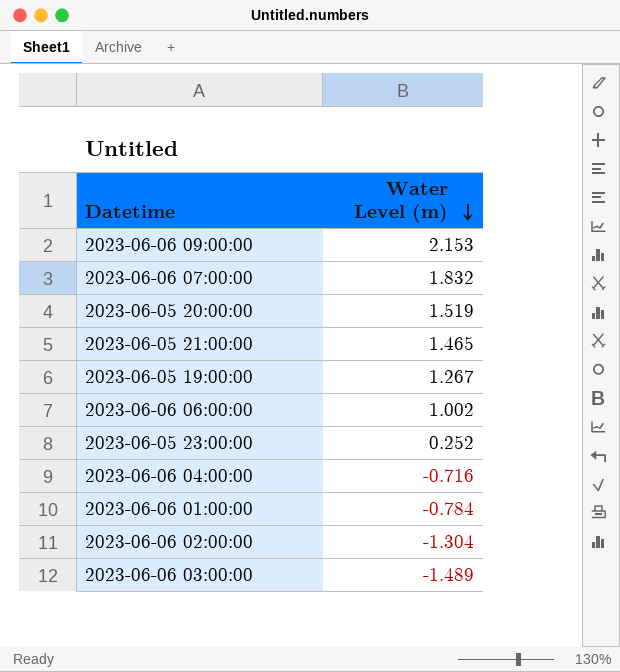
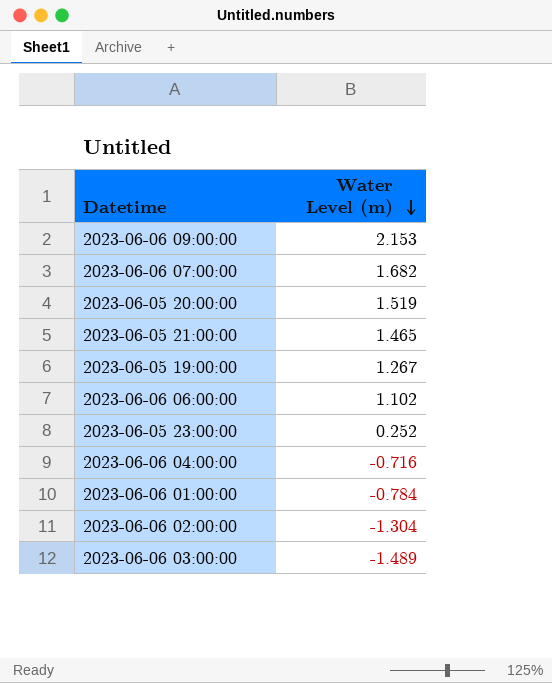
2023-06-06 07:00:00 | Water Level (m): 1.832 -> 1.682
2023-06-06 06:00:00 | Water Level (m): 1.002 -> 1.102

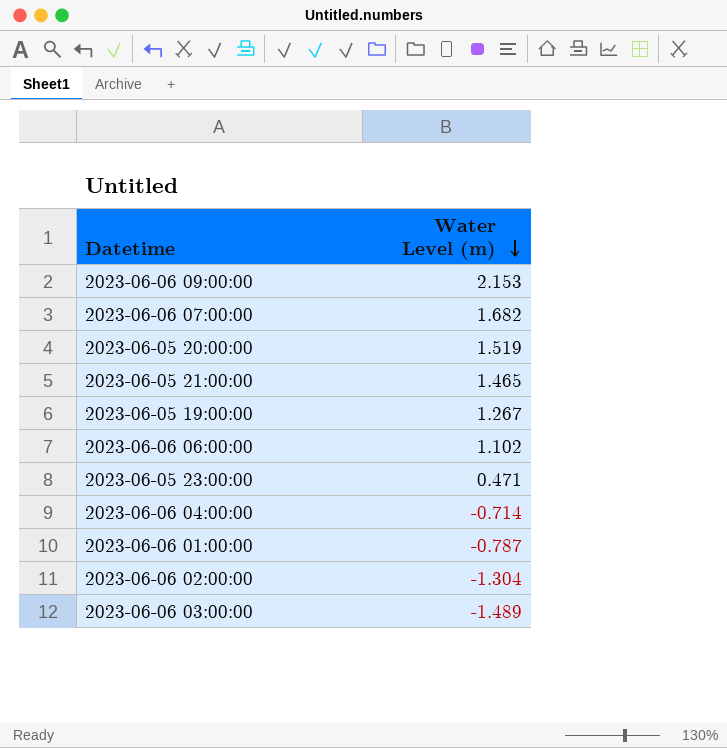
2023-06-05 23:00:00 | Water Level (m): 0.252 -> 0.471
2023-06-06 04:00:00 | Water Level (m): -0.716 -> -0.714
2023-06-06 01:00:00 | Water Level (m): -0.784 -> -0.787

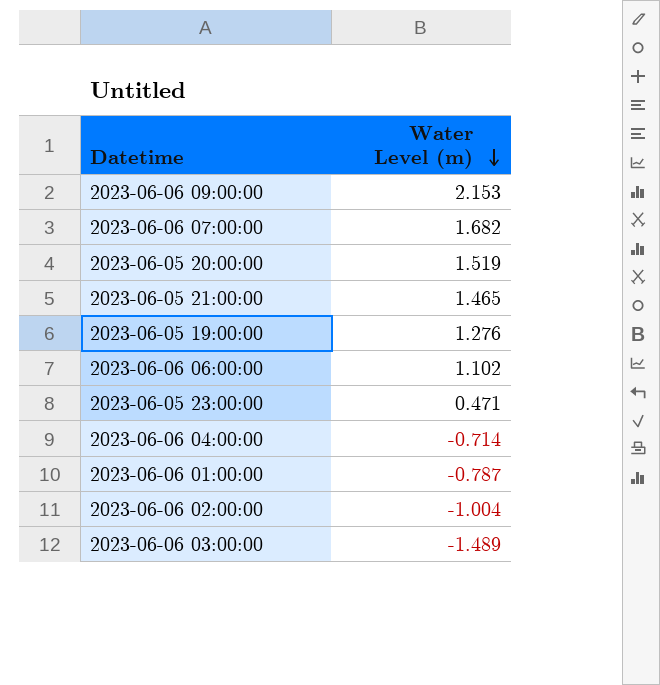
2023-06-05 19:00:00 | Water Level (m): 1.267 -> 1.276
2023-06-06 02:00:00 | Water Level (m): -1.304 -> -1.004

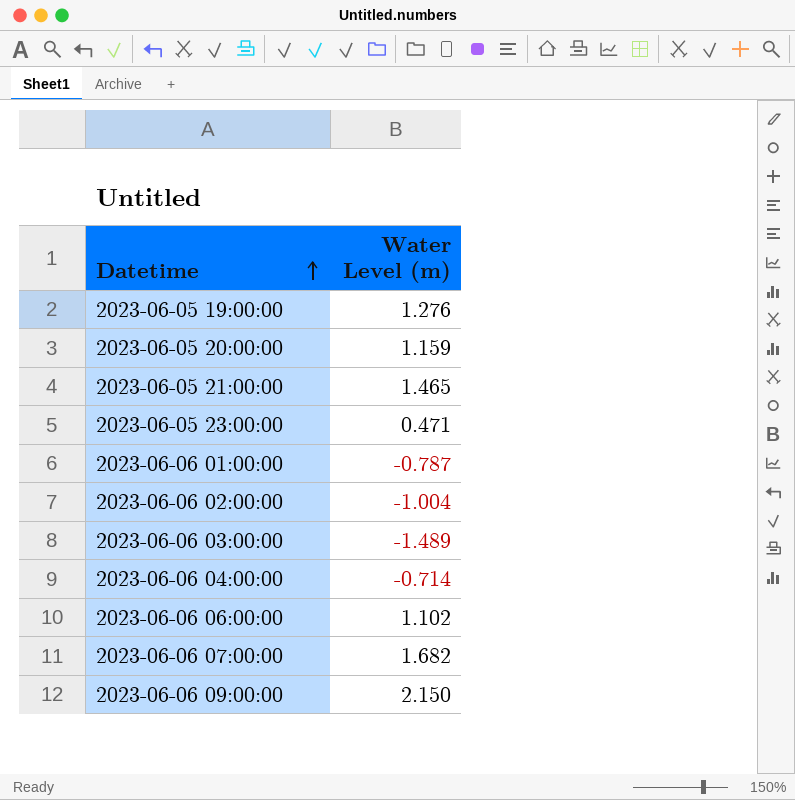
row order: Water Level (m) descending -> Datetime ascending
2023-06-05 20:00:00 | Water Level (m): 1.519 -> 1.159
2023-06-06 09:00:00 | Water Level (m): 2.153 -> 2.150

